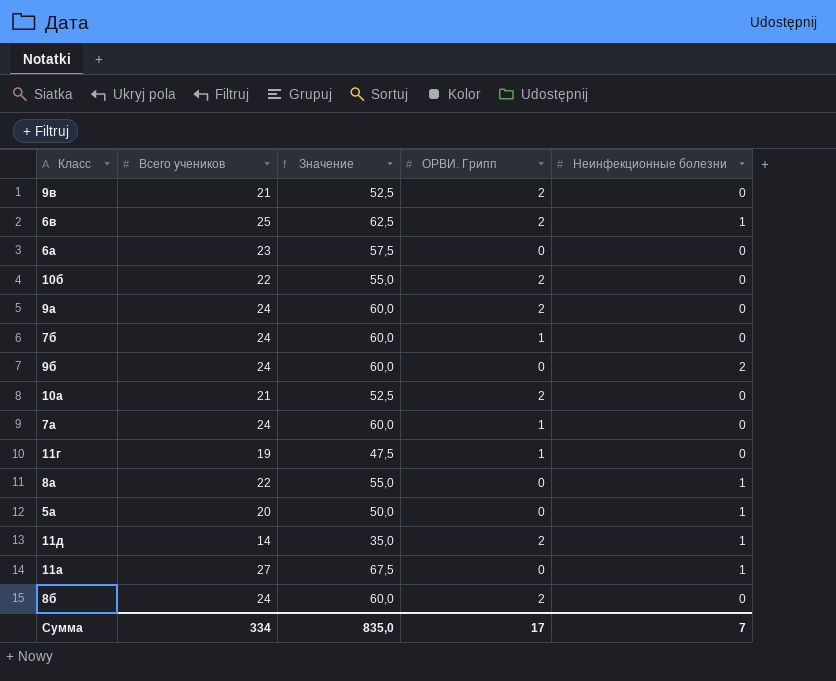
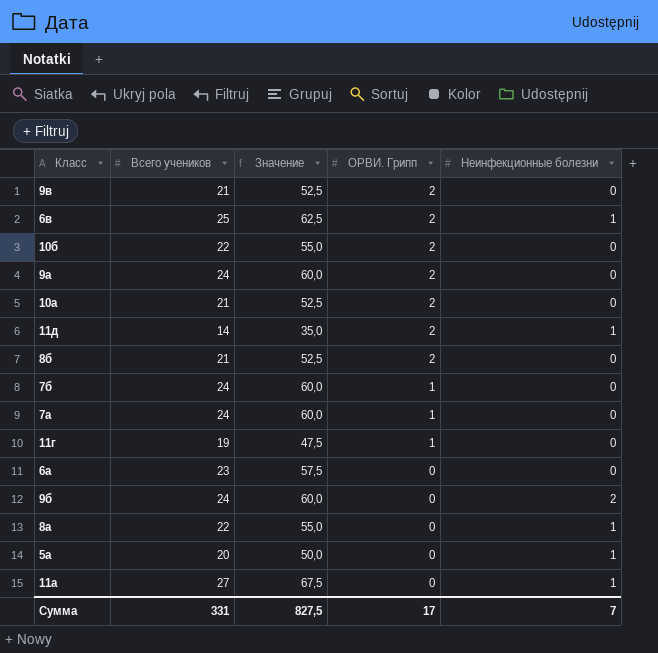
row order: none -> ОРВИ. Грипп descending
8б | Всего учеников: 24 -> 21
8б | Значение: 60,0 -> 52,5
Сумма | Всего учеников: 334 -> 331
Сумма | Значение: 835,0 -> 827,5

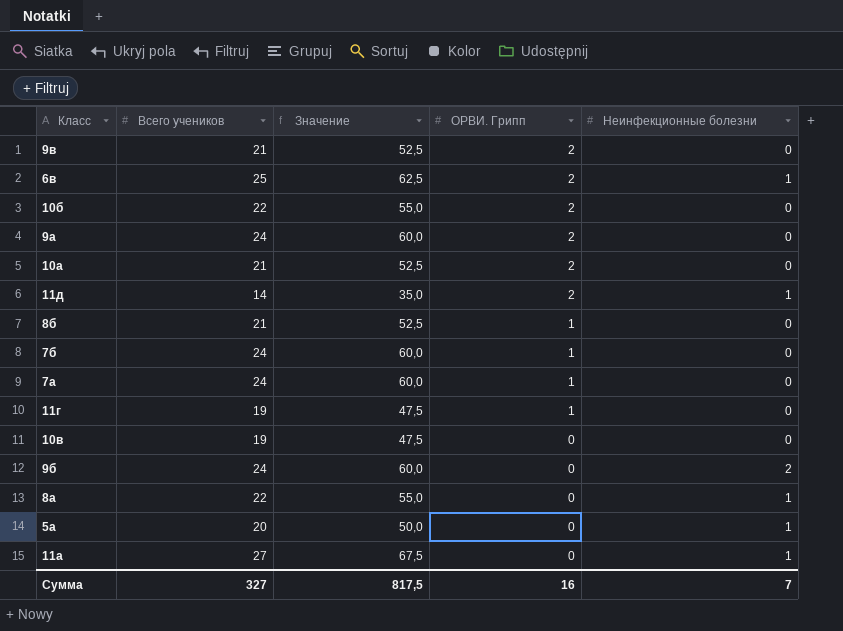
row 6а: 23 | 57,5 | 0 | 0 -> none
8б | ОРВИ. Грипп: 2 -> 1
row 10в: none -> 19 | 47,5 | 0 | 0
Сумма | Всего учеников: 331 -> 327
Сумма | Значение: 827,5 -> 817,5
Сумма | ОРВИ. Грипп: 17 -> 16

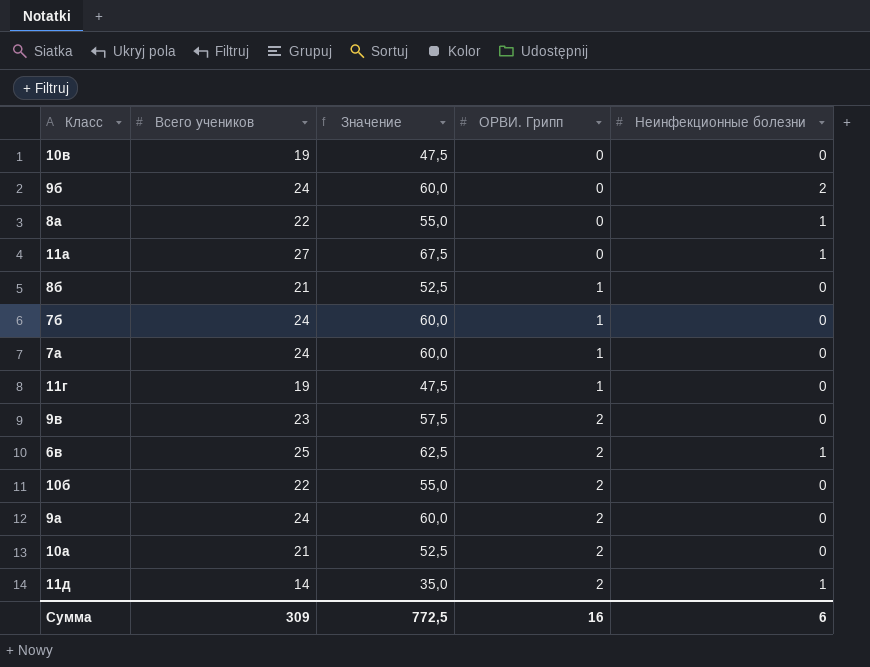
row order: ОРВИ. Грипп descending -> ОРВИ. Грипп ascending
row 5а: 20 | 50,0 | 0 | 1 -> none
9в | Всего учеников: 21 -> 23
9в | Значение: 52,5 -> 57,5
Сумма | Всего учеников: 327 -> 309
Сумма | Значение: 817,5 -> 772,5
Сумма | Неинфекционные болезни: 7 -> 6

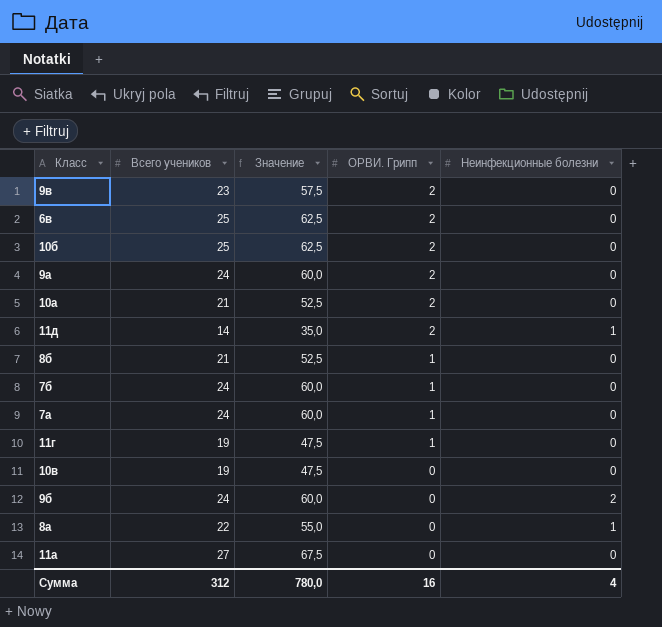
row order: ОРВИ. Грипп ascending -> ОРВИ. Грипп descending
6в | Неинфекционные болезни: 1 -> 0
10б | Всего учеников: 22 -> 25
10б | Значение: 55,0 -> 62,5
11а | Неинфекционные болезни: 1 -> 0
Сумма | Всего учеников: 309 -> 312
Сумма | Значение: 772,5 -> 780,0
Сумма | Неинфекционные болезни: 6 -> 4

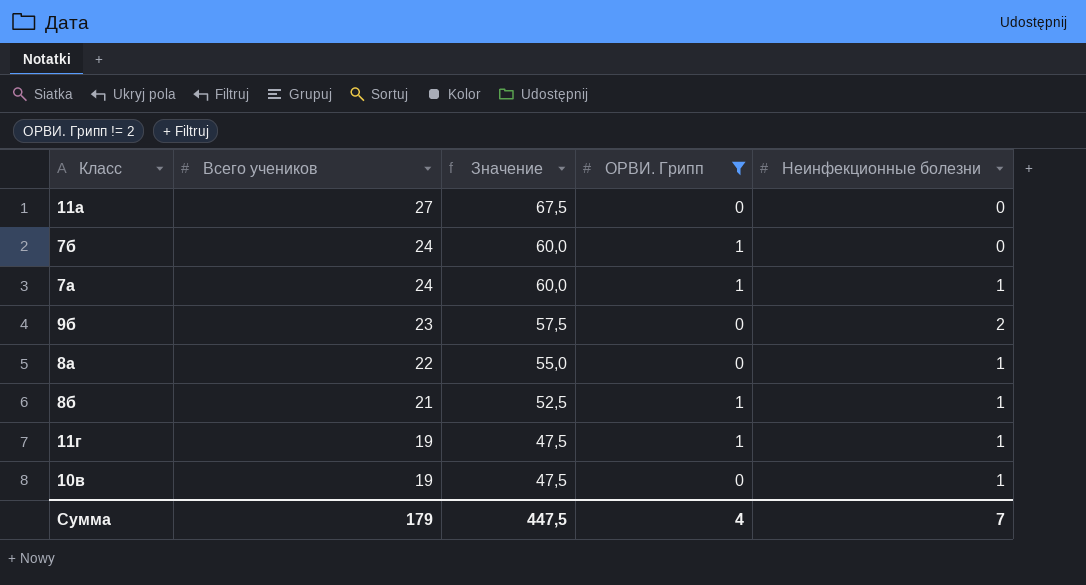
filter: none -> ОРВИ. Грипп != 2
row order: ОРВИ. Грипп descending -> Всего учеников descending
7а | Неинфекционные болезни: 0 -> 1
9б | Всего учеников: 24 -> 23
9б | Значение: 60,0 -> 57,5
8б | Неинфекционные болезни: 0 -> 1
11г | Неинфекционные болезни: 0 -> 1
10в | Неинфекционные болезни: 0 -> 1
Сумма | Всего учеников: 312 -> 179
Сумма | Значение: 780,0 -> 447,5
Сумма | ОРВИ. Грипп: 16 -> 4
Сумма | Неинфекционные болезни: 4 -> 7

